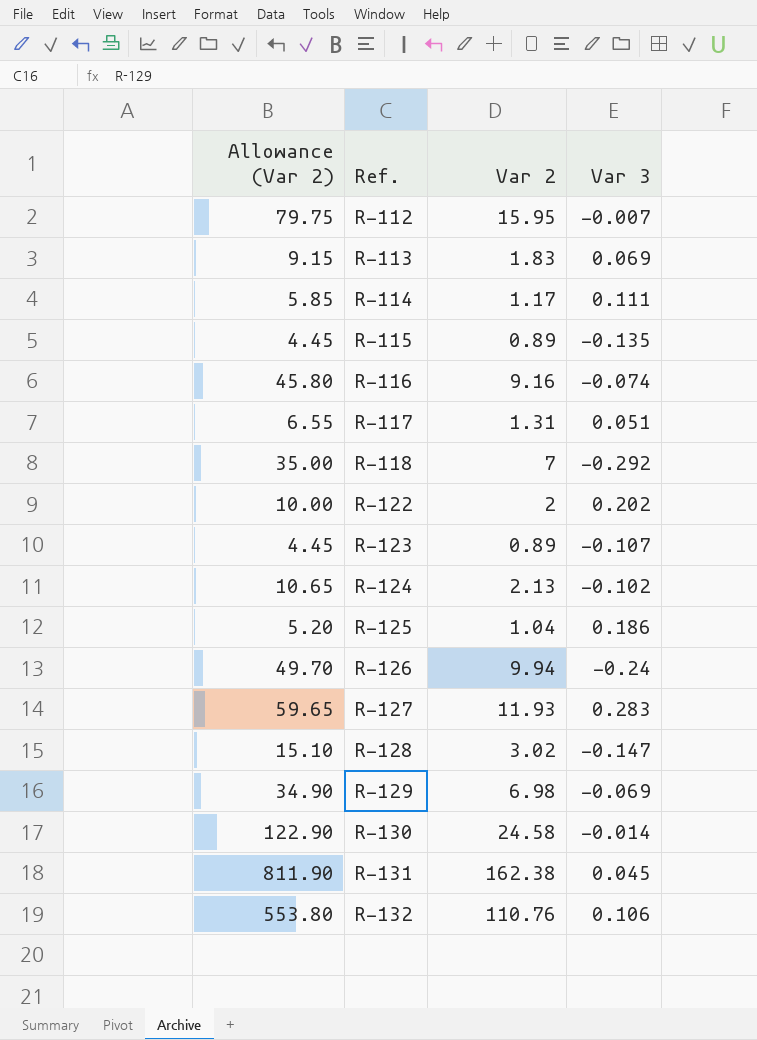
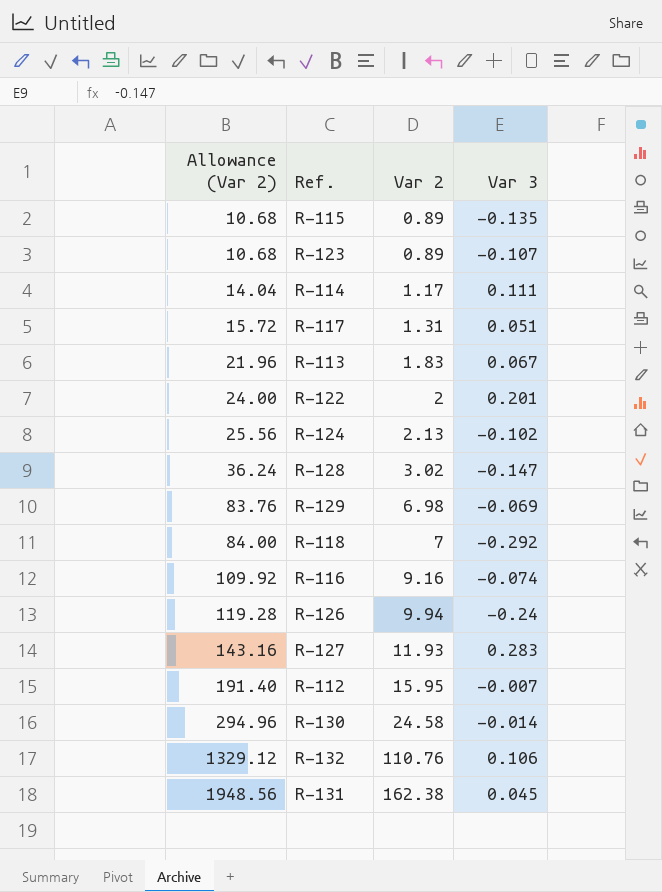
row order: Ref. ascending -> Allowance (Var 2) ascending
column Allowance (Var 2) | formula: [Var 2] * 5 -> [Var 2] * 12
row R-125: 5.20 | 1.04 | 0.186 -> none
R-113 | Var 3: 0.069 -> 0.067
R-122 | Var 3: 0.202 -> 0.201

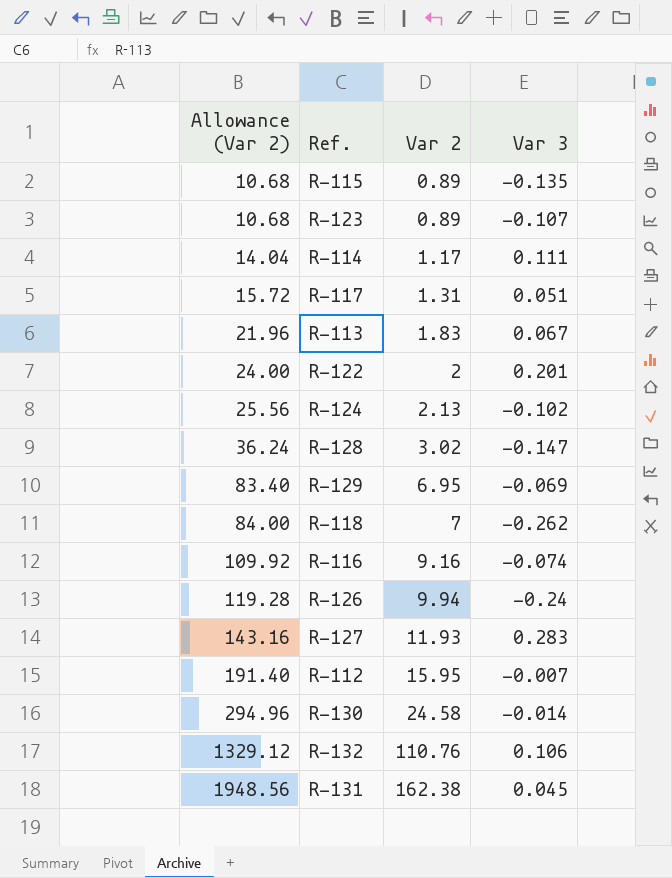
R-129 | Allowance (Var 2): 83.76 -> 83.40
R-129 | Var 2: 6.98 -> 6.95
R-118 | Var 3: -0.292 -> -0.262

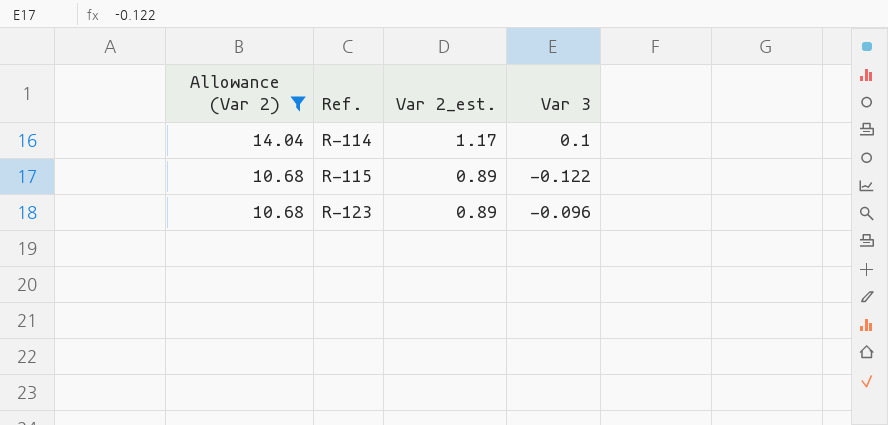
filter: none -> Allowance (Var 2) <= 14.04
row order: Allowance (Var 2) ascending -> Allowance (Var 2) descending
column name: Var 2 -> Var 2_est.
R-114 | Var 3: 0.111 -> 0.1
R-115 | Var 3: -0.135 -> -0.122
R-123 | Var 3: -0.107 -> -0.096

